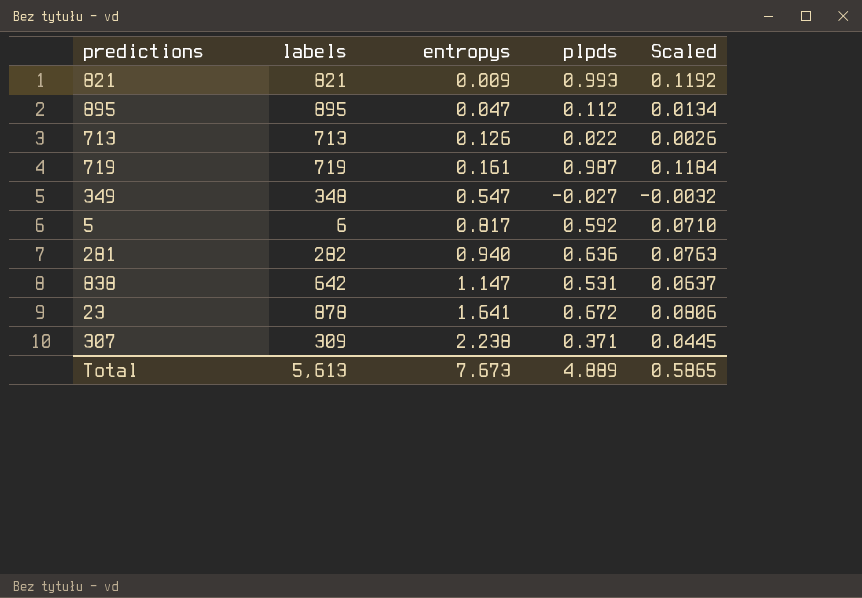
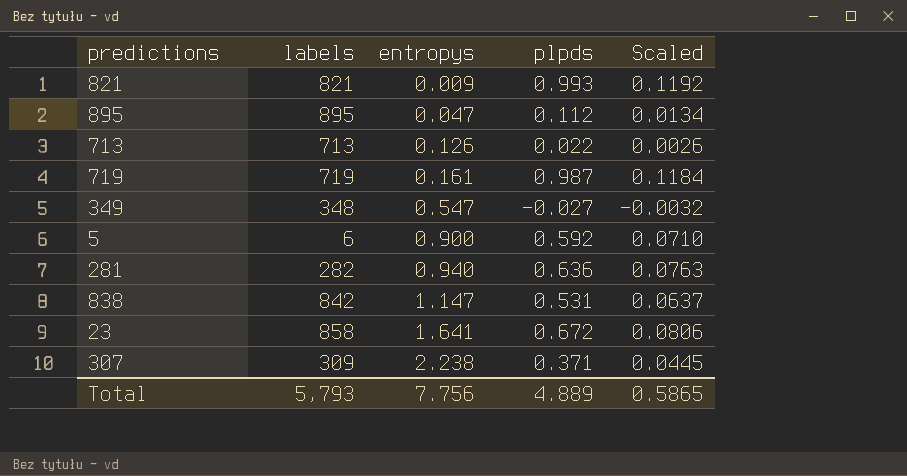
5 | entropys: 0.817 -> 0.900
838 | labels: 642 -> 842
23 | labels: 878 -> 858
Total | labels: 5,613 -> 5,793
Total | entropys: 7.673 -> 7.756

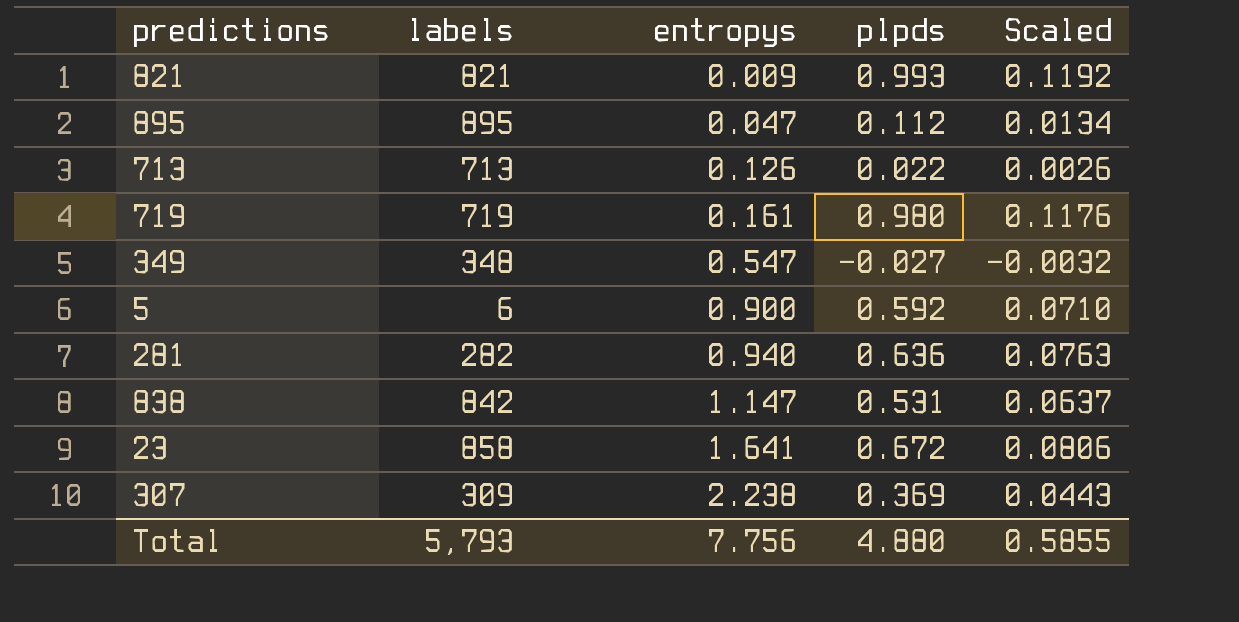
719 | plpds: 0.987 -> 0.980
719 | Scaled: 0.1184 -> 0.1176
307 | plpds: 0.371 -> 0.369
307 | Scaled: 0.0445 -> 0.0443
Total | plpds: 4.889 -> 4.880
Total | Scaled: 0.5865 -> 0.5855

